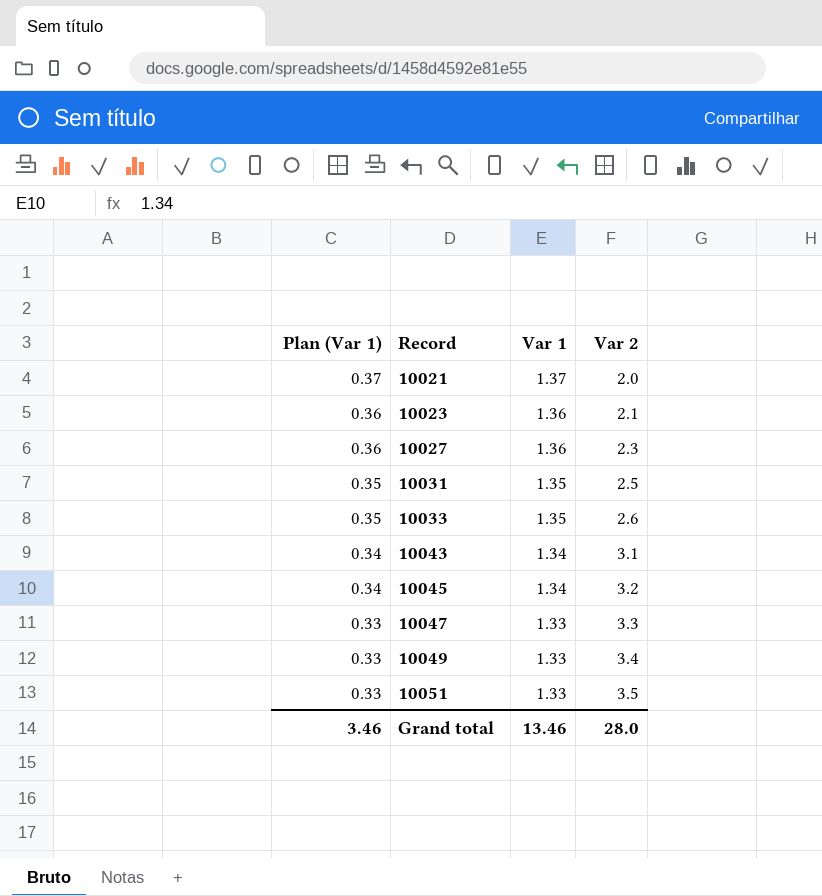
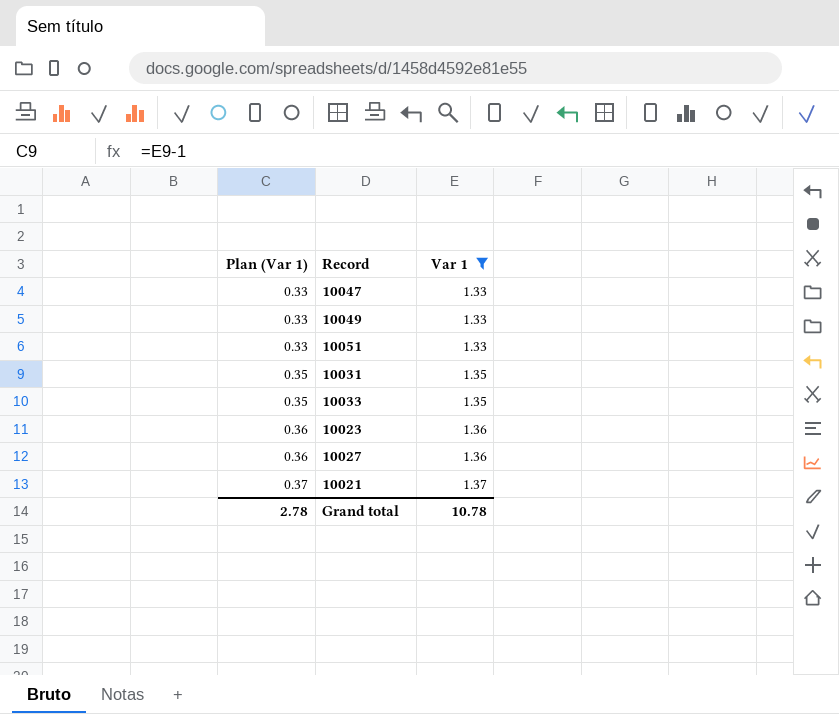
filter: none -> Var 1 != 1.34
row order: Plan (Var 1) descending -> Plan (Var 1) ascending
column Var 2 | position: 4 -> none
Grand total | Plan (Var 1): 3.46 -> 2.78
Grand total | Var 1: 13.46 -> 10.78

